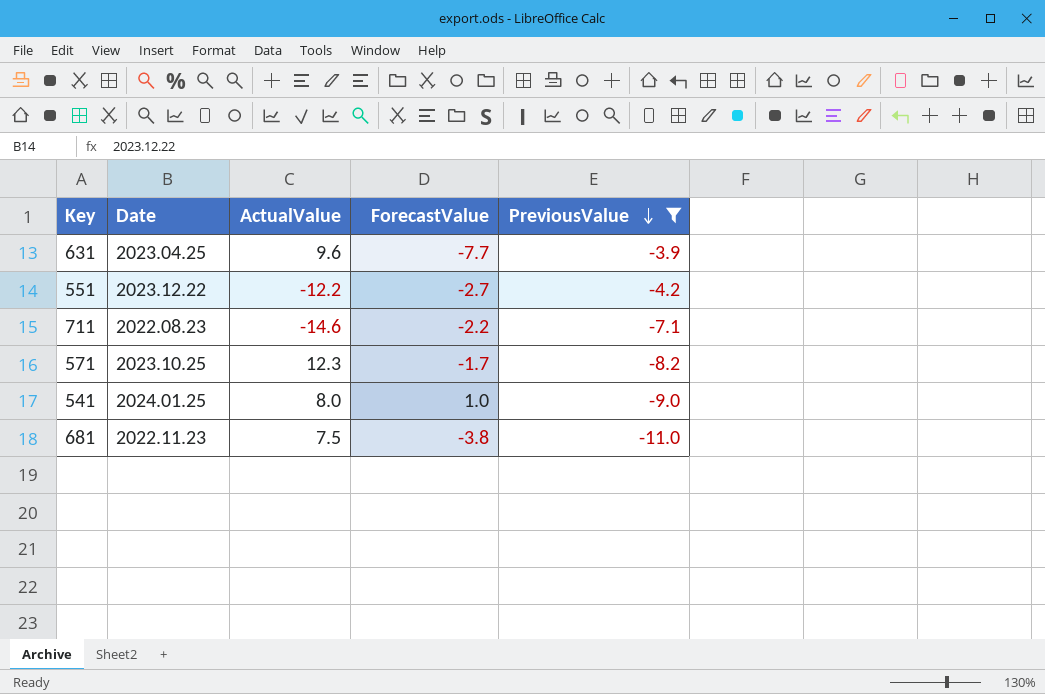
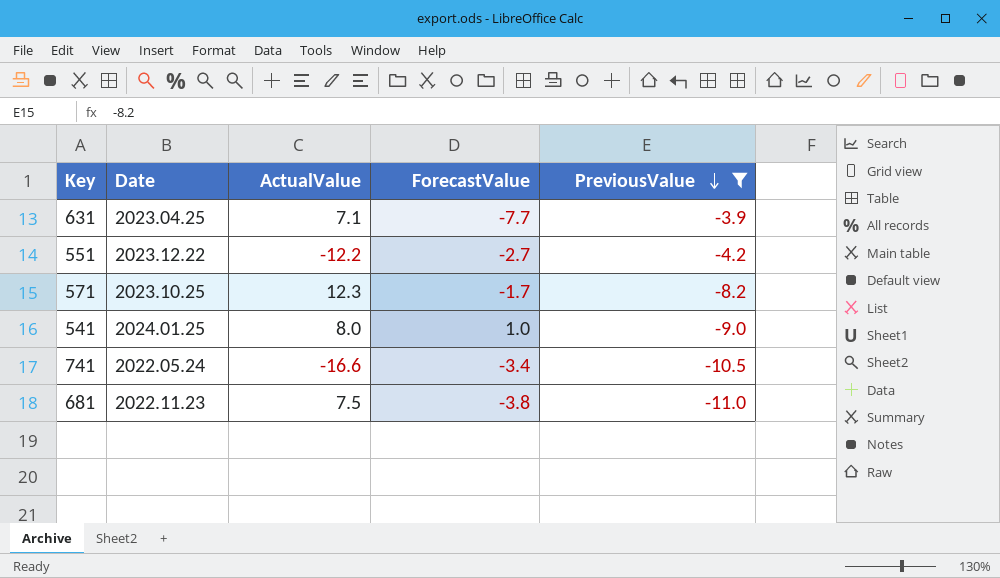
row 711: 2022.08.23 | -14.6 | -2.2 | -7.1 -> none
631 | ActualValue: 9.6 -> 7.1
row 741: none -> 2022.05.24 | -16.6 | -3.4 | -10.5

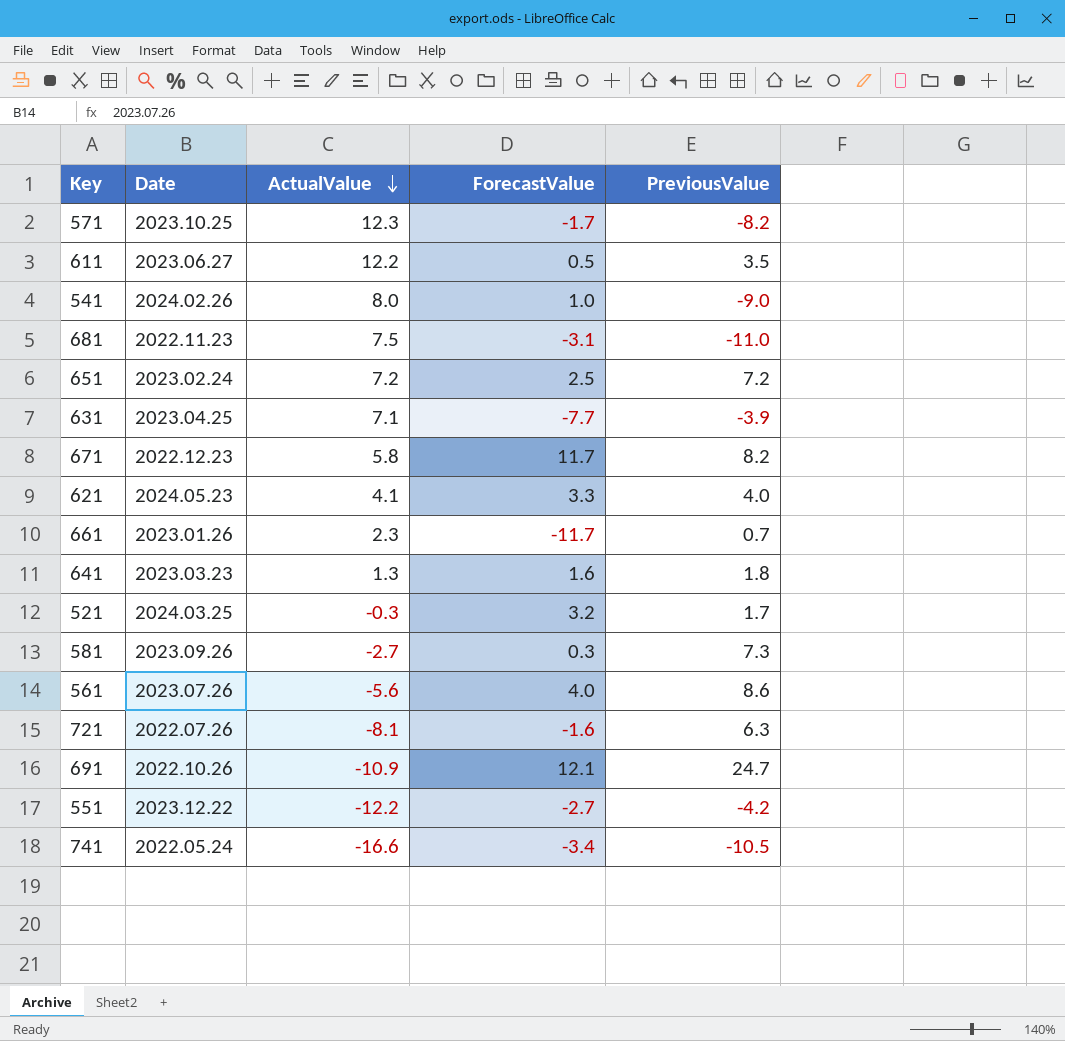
filter: PreviousValue <= -3.9 -> none
row order: PreviousValue descending -> ActualValue descending
541 | Date: 2024.01.25 -> 2024.02.26
681 | ForecastValue: -3.8 -> -3.1

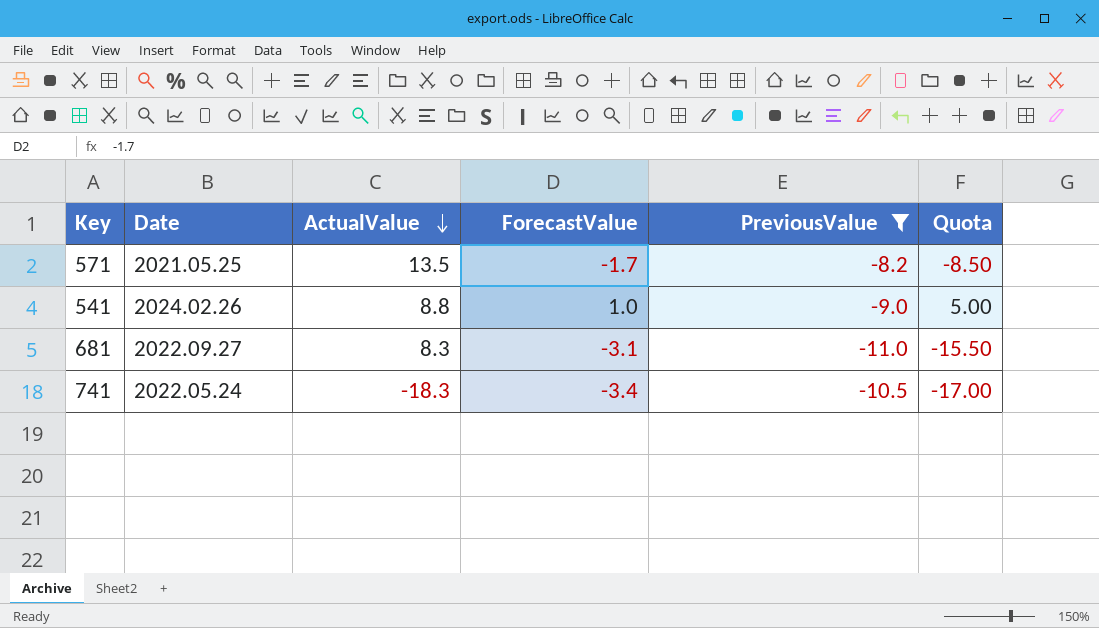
filter: none -> PreviousValue <= -8.2
column Quota | formula: none -> [ForecastValue] * 5
571 | Date: 2023.10.25 -> 2021.05.25
571 | ActualValue: 12.3 -> 13.5
541 | ActualValue: 8.0 -> 8.8
681 | Date: 2022.11.23 -> 2022.09.27
681 | ActualValue: 7.5 -> 8.3
741 | ActualValue: -16.6 -> -18.3

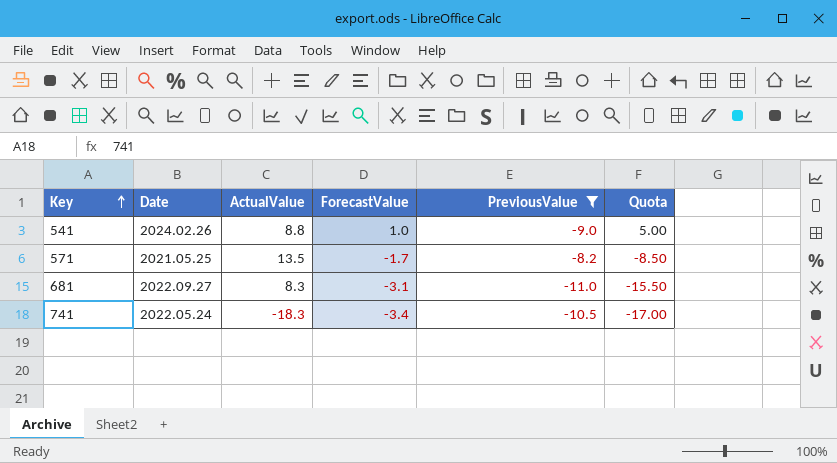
row order: ActualValue descending -> Key ascending

